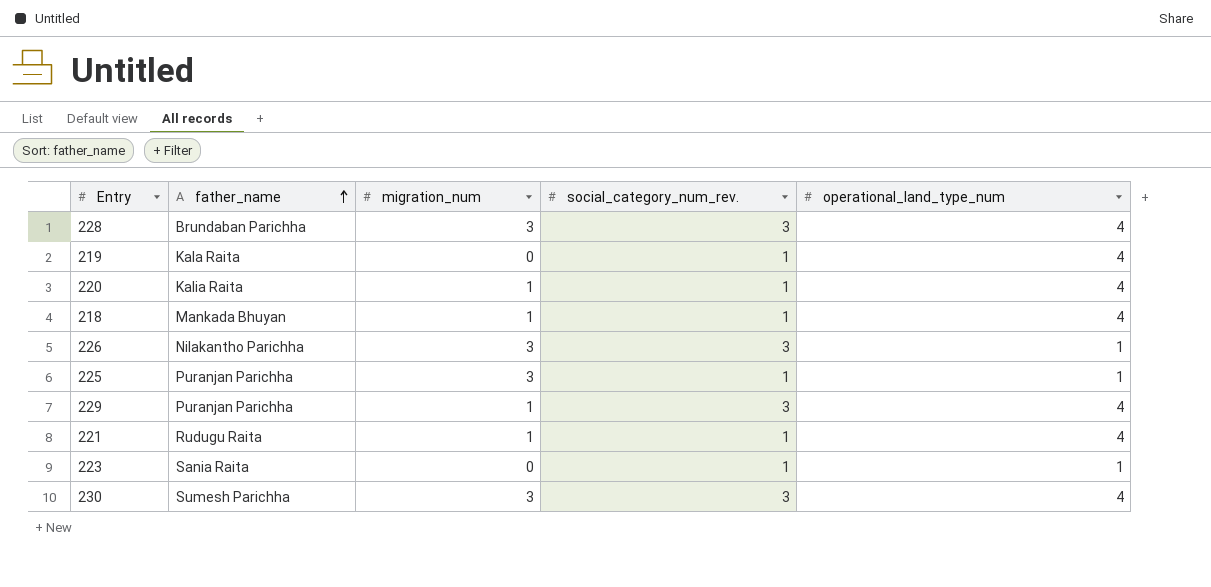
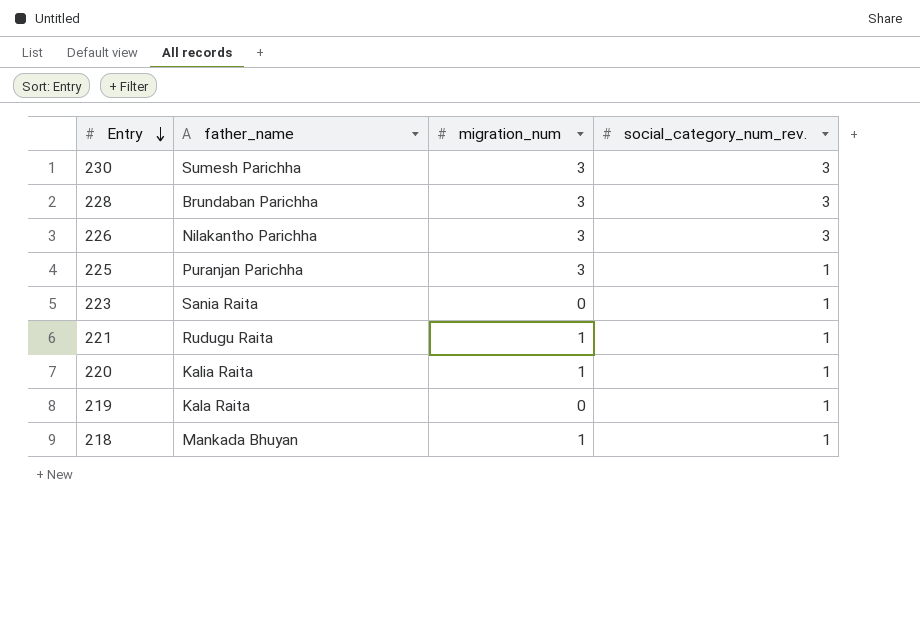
row order: father_name ascending -> Entry descending
column operational_land_type_num | position: 5 -> none
row 229: Puranjan Parichha | 1 | 3 | 4 -> none

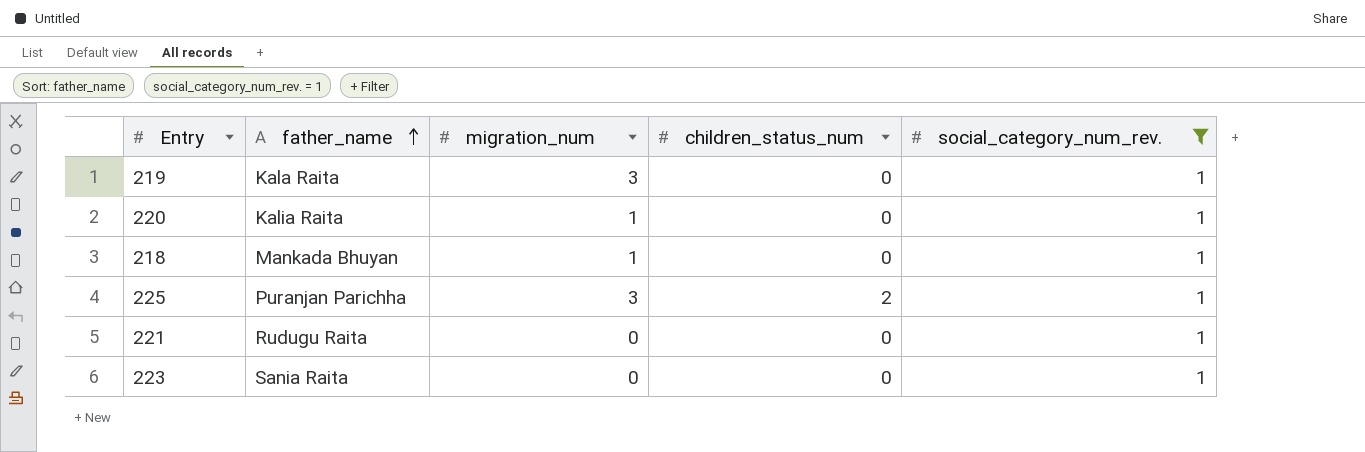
filter: none -> social_category_num_rev. = 1
row order: Entry descending -> father_name ascending
column children_status_num | position: none -> 4
219 | migration_num: 0 -> 3
221 | migration_num: 1 -> 0

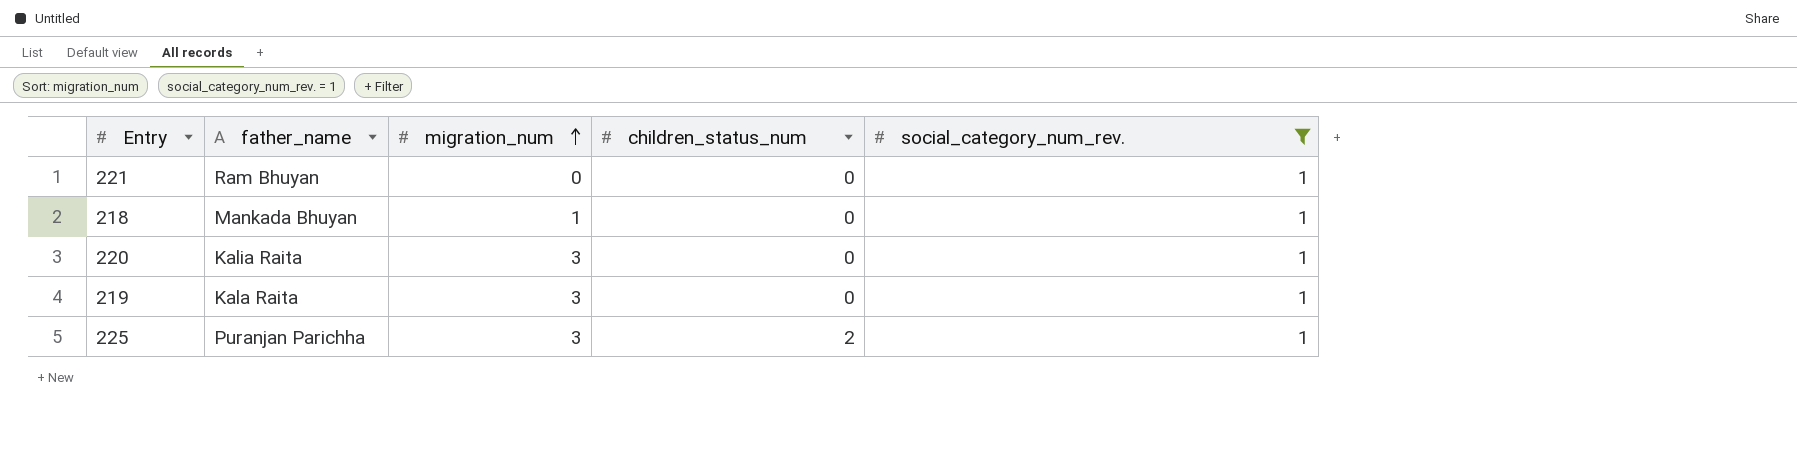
row order: father_name ascending -> migration_num ascending
row 223: Sania Raita | 0 | 0 | 1 -> none
221 | father_name: Rudugu Raita -> Ram Bhuyan
220 | migration_num: 1 -> 3

